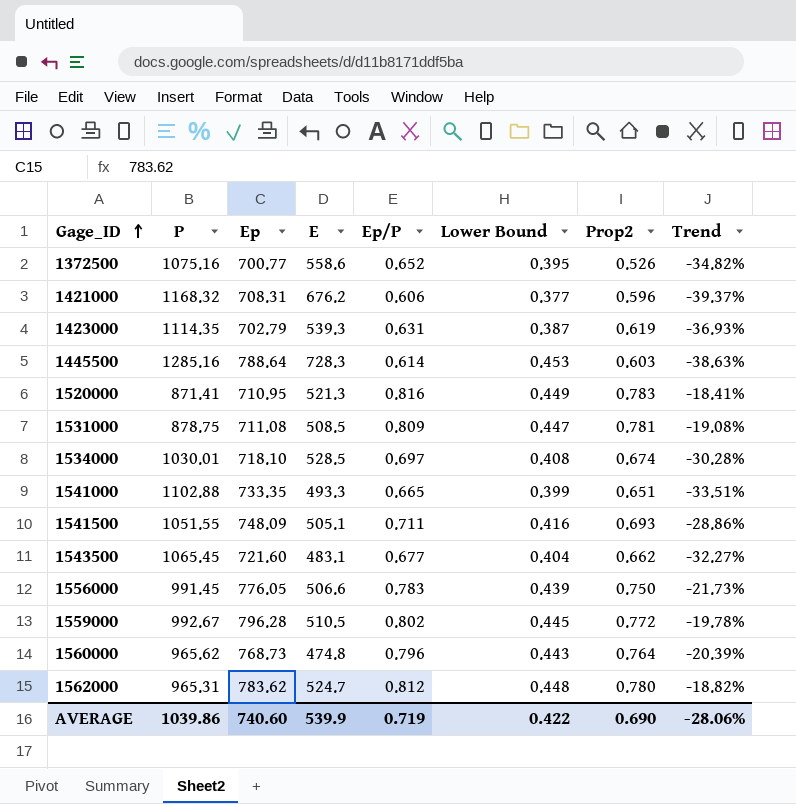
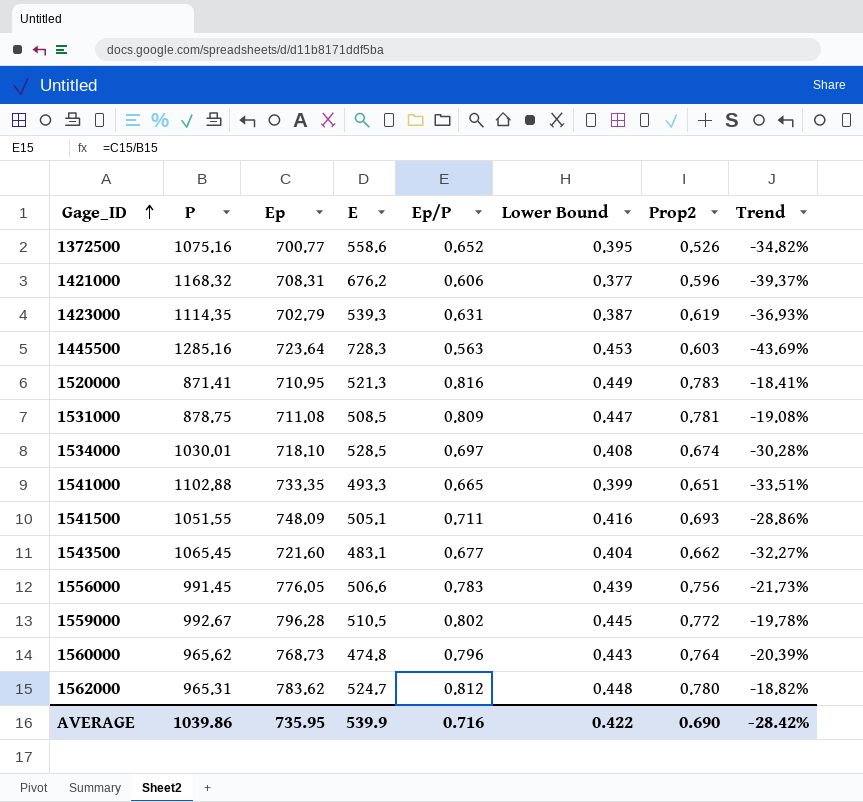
1445500 | Ep: 788.64 -> 723.64
1445500 | Ep/P: 0.614 -> 0.563
1445500 | Trend: -38.63% -> -43.69%
1556000 | Prop2: 0.750 -> 0.756
AVERAGE | Ep: 740.60 -> 735.95
AVERAGE | Ep/P: 0.719 -> 0.716
AVERAGE | Trend: -28.06% -> -28.42%

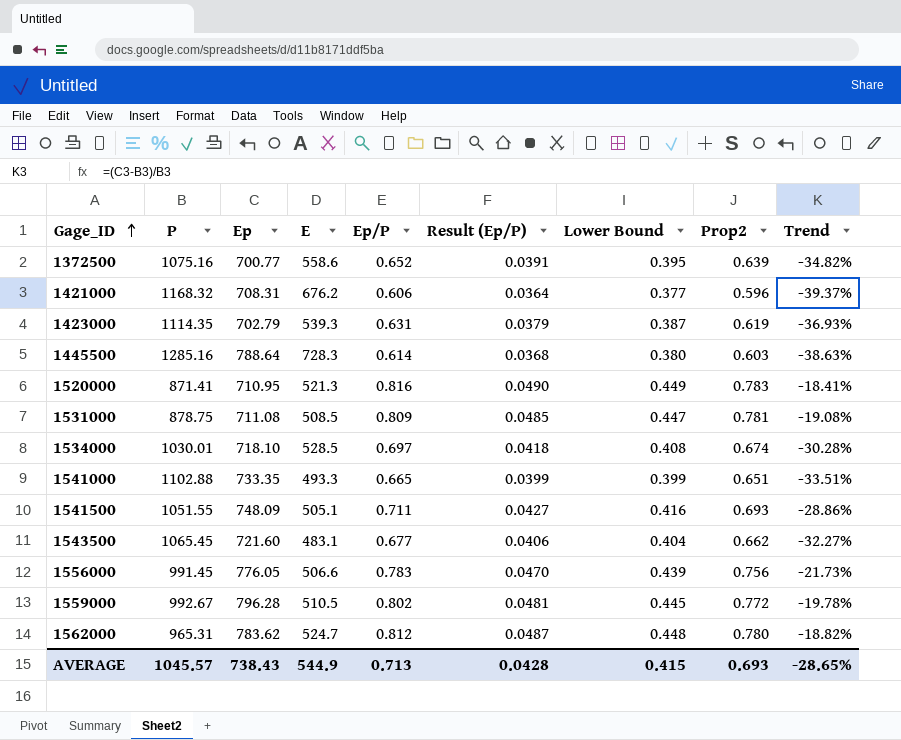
column Result (Ep/P) | formula: none -> [Ep/P] * 0.06
row 1560000: 965.62 | 768.73 | 474.8 | 0.796 | 0.443 | 0.764 | -20.39% -> none
1372500 | Prop2: 0.526 -> 0.639
1445500 | Ep: 723.64 -> 788.64
1445500 | Ep/P: 0.563 -> 0.614
1445500 | Lower Bound: 0.453 -> 0.380
1445500 | Trend: -43.69% -> -38.63%
AVERAGE | P: 1039.86 -> 1045.57
AVERAGE | Ep: 735.95 -> 738.43
AVERAGE | E: 539.9 -> 544.9
AVERAGE | Ep/P: 0.716 -> 0.713
AVERAGE | Lower Bound: 0.422 -> 0.415
AVERAGE | Prop2: 0.690 -> 0.693
AVERAGE | Trend: -28.42% -> -28.65%

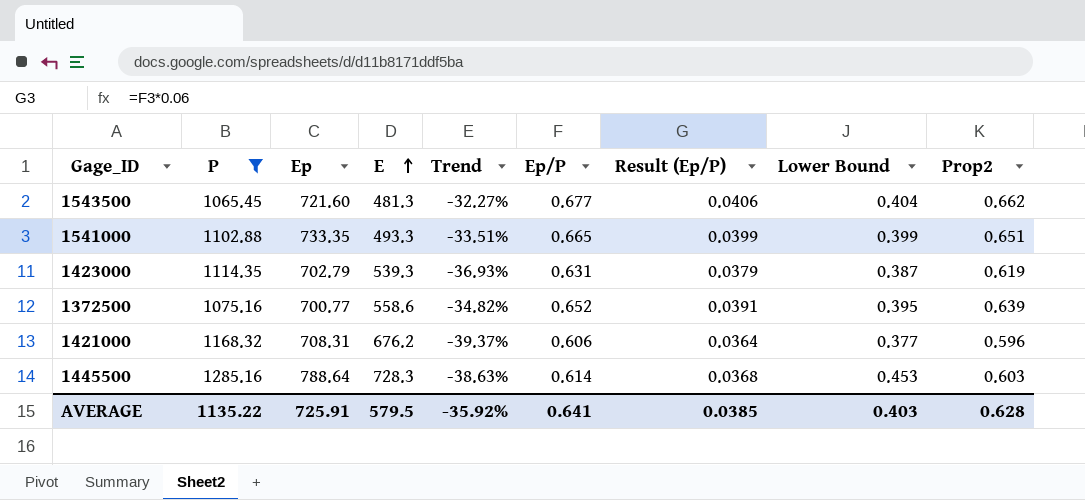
filter: none -> P >= 1065.45
row order: Gage_ID ascending -> E ascending
column Trend | position: 9 -> 5
1543500 | E: 483.1 -> 481.3
1445500 | Lower Bound: 0.380 -> 0.453
AVERAGE | P: 1045.57 -> 1135.22
AVERAGE | Ep: 738.43 -> 725.91
AVERAGE | E: 544.9 -> 579.5
AVERAGE | Trend: -28.65% -> -35.92%
AVERAGE | Ep/P: 0.713 -> 0.641
AVERAGE | Result (Ep/P): 0.0428 -> 0.0385
AVERAGE | Lower Bound: 0.415 -> 0.403
AVERAGE | Prop2: 0.693 -> 0.628

